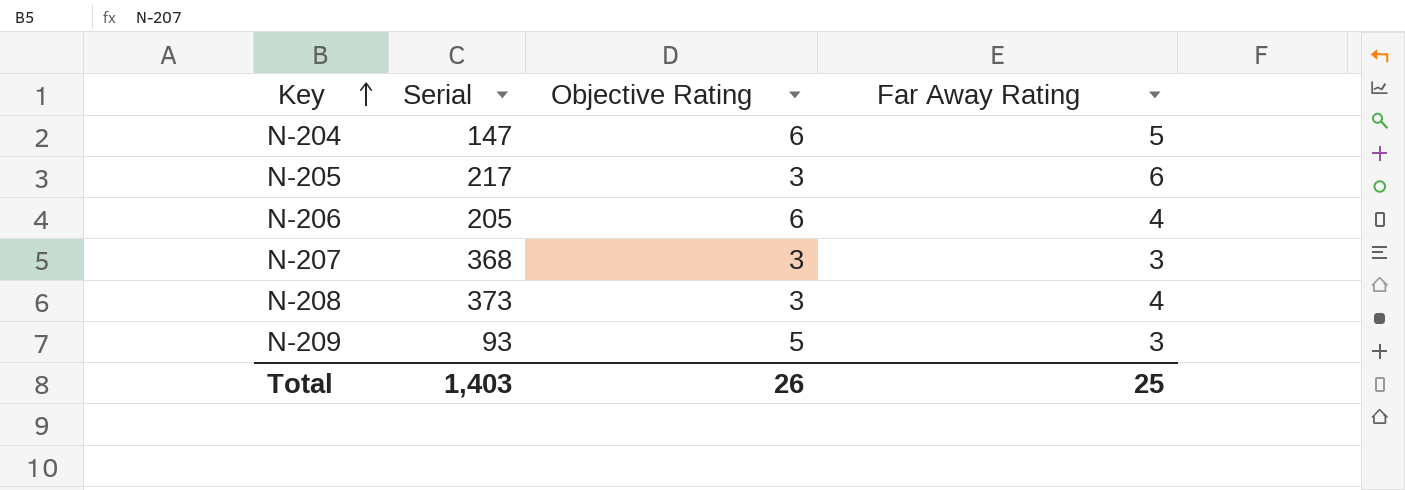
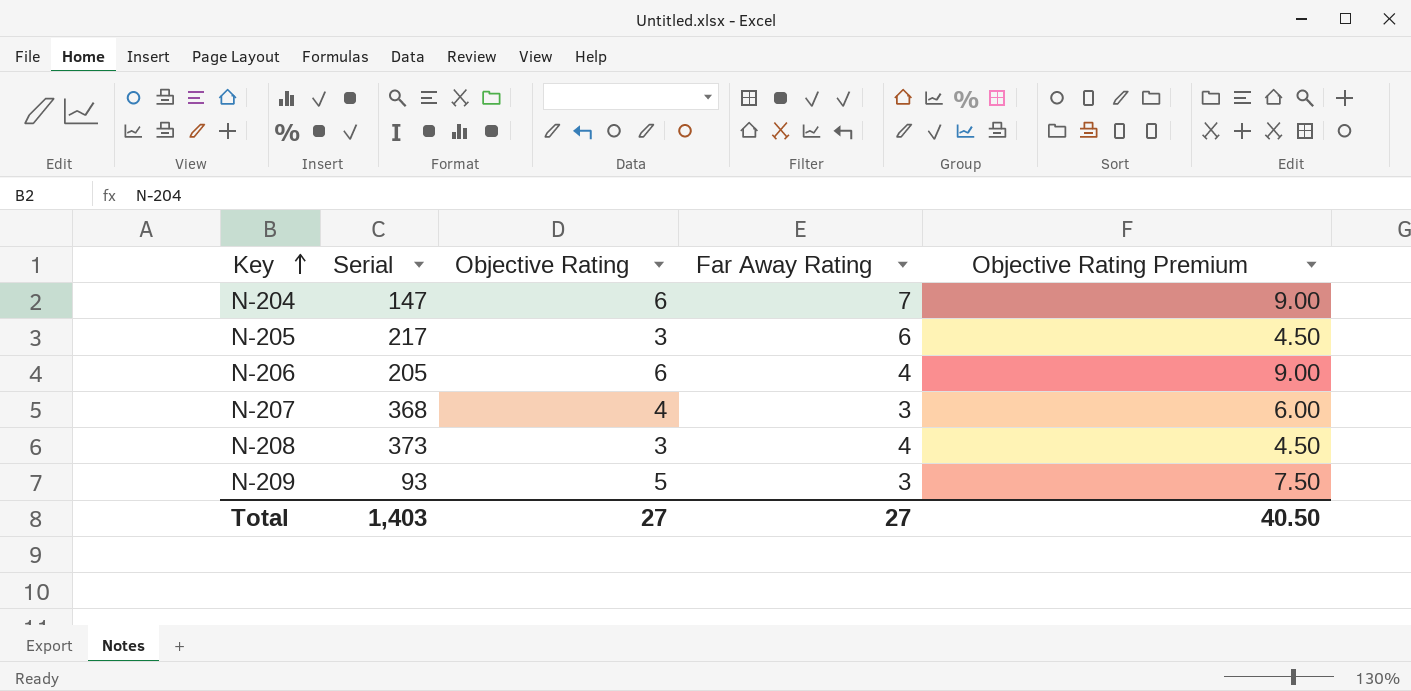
column Objective Rating Premium | formula: none -> [Objective Rating] * 1.5
N-204 | Far Away Rating: 5 -> 7
N-207 | Objective Rating: 3 -> 4
Total | Objective Rating: 26 -> 27
Total | Far Away Rating: 25 -> 27

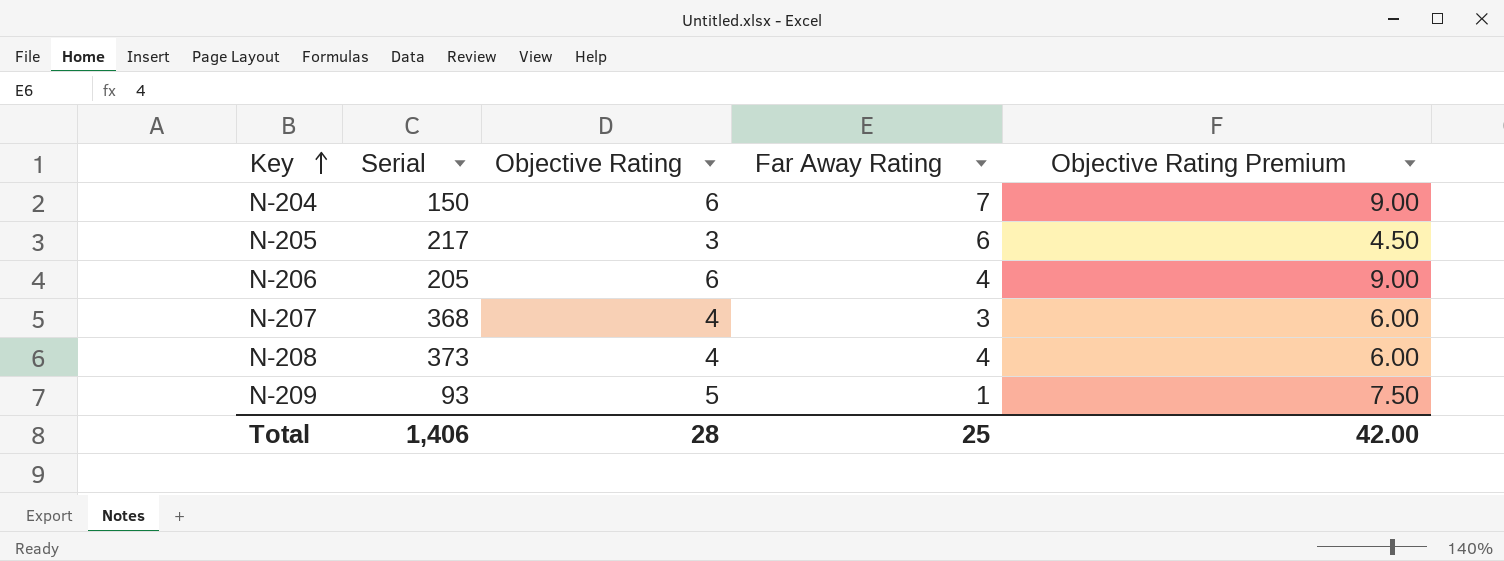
N-204 | Serial: 147 -> 150
N-208 | Objective Rating: 3 -> 4
N-208 | Objective Rating Premium: 4.50 -> 6.00
N-209 | Far Away Rating: 3 -> 1
Total | Serial: 1,403 -> 1,406
Total | Objective Rating: 27 -> 28
Total | Far Away Rating: 27 -> 25
Total | Objective Rating Premium: 40.50 -> 42.00

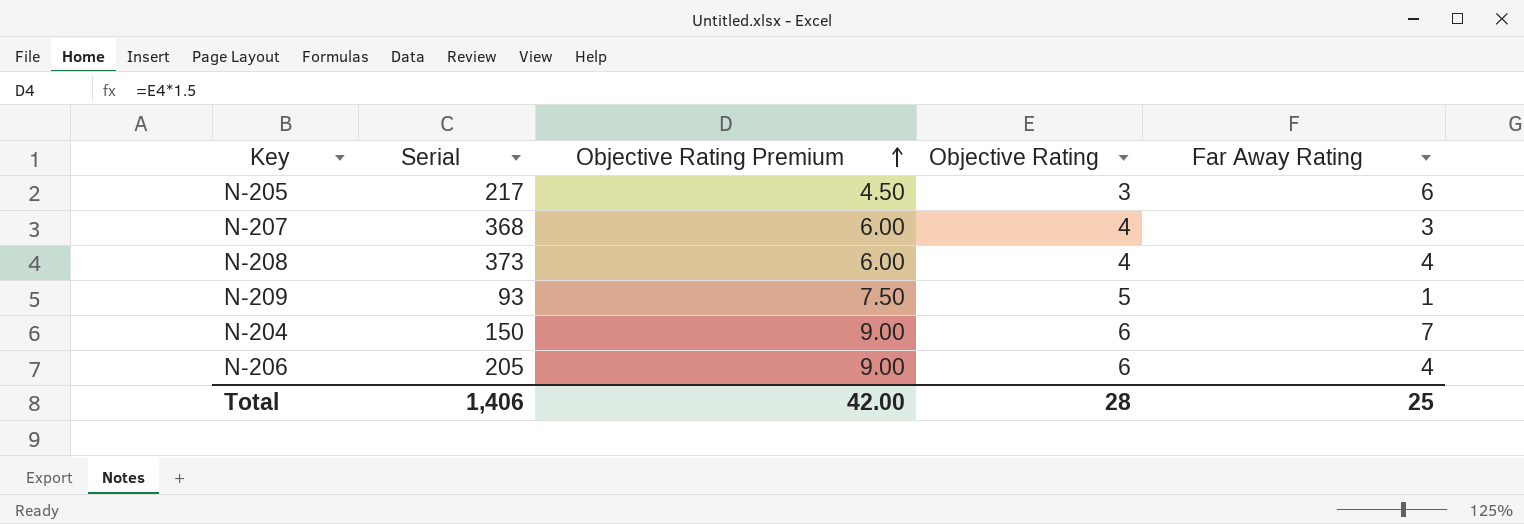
row order: Key ascending -> Objective Rating Premium ascending
column Objective Rating Premium | position: 5 -> 3

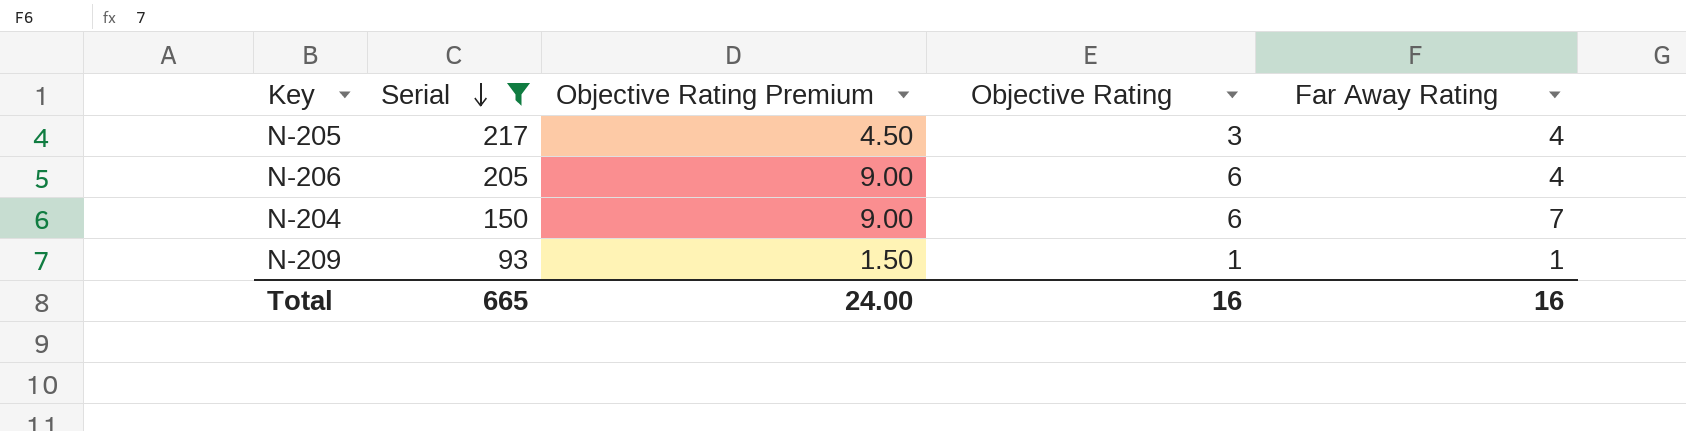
filter: none -> Serial <= 217
row order: Objective Rating Premium ascending -> Serial descending
N-205 | Far Away Rating: 6 -> 4
N-209 | Objective Rating Premium: 7.50 -> 1.50
N-209 | Objective Rating: 5 -> 1
Total | Serial: 1,406 -> 665
Total | Objective Rating Premium: 42.00 -> 24.00
Total | Objective Rating: 28 -> 16
Total | Far Away Rating: 25 -> 16

